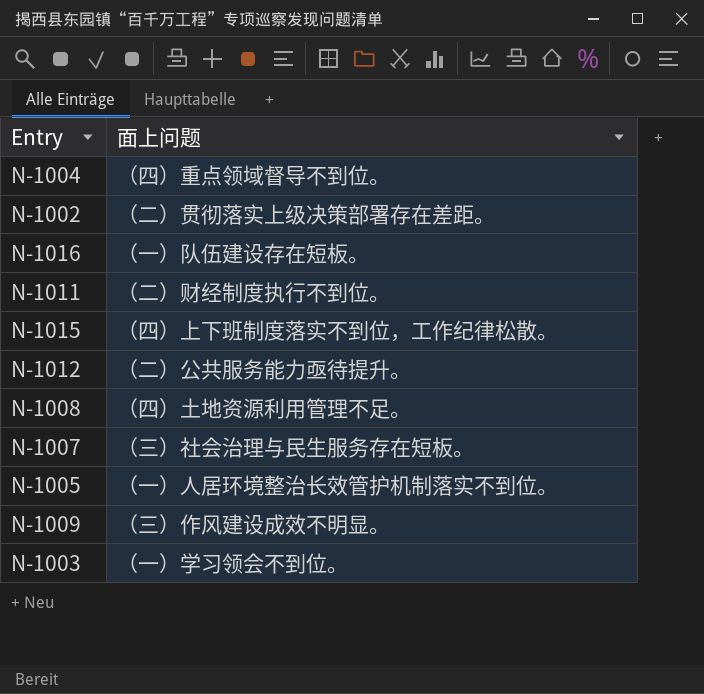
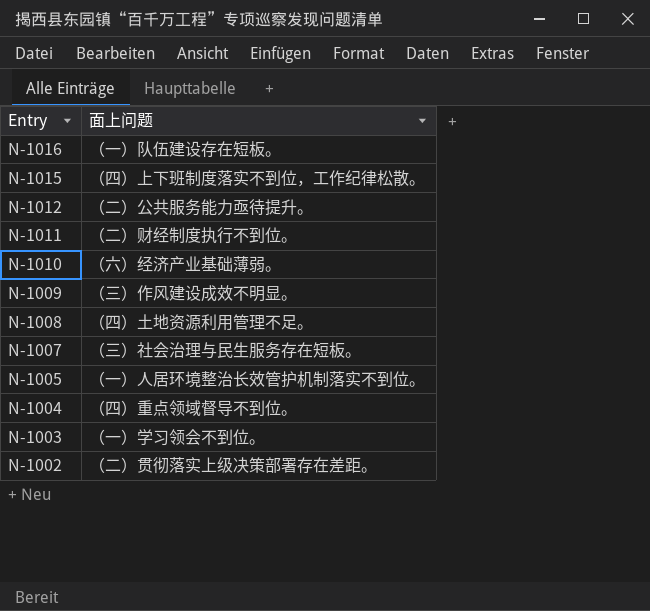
row order: none -> Entry descending
row N-1010: none -> （六）经济产业基础薄弱。

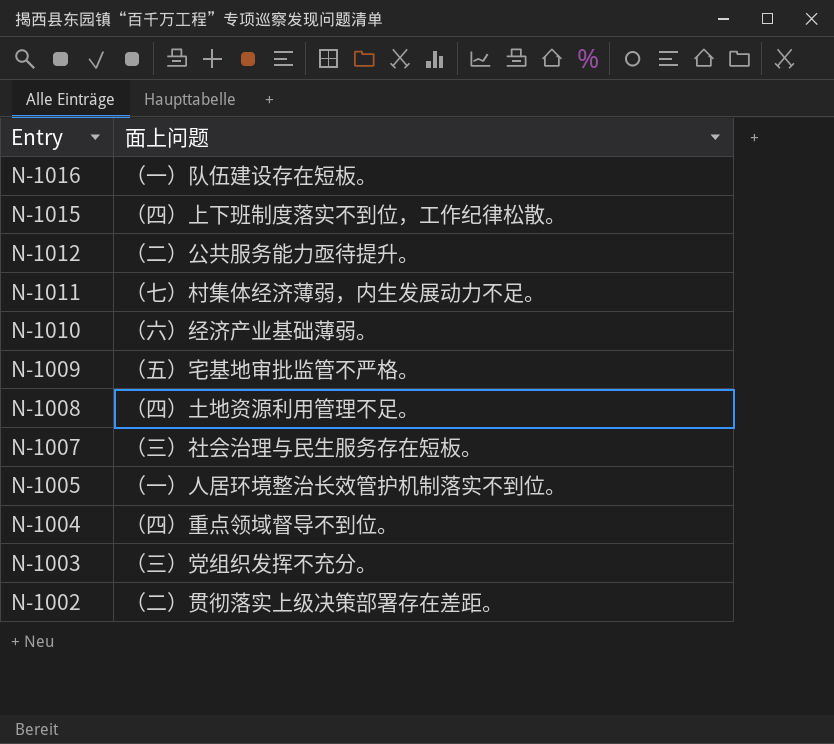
N-1011 | 面上问题: （二）财经制度执行不到位。 -> （七）村集体经济薄弱，内生发展动力不足。
N-1009 | 面上问题: （三）作风建设成效不明显。 -> （五）宅基地审批监管不严格。
N-1003 | 面上问题: （一）学习领会不到位。 -> （三）党组织发挥不充分。

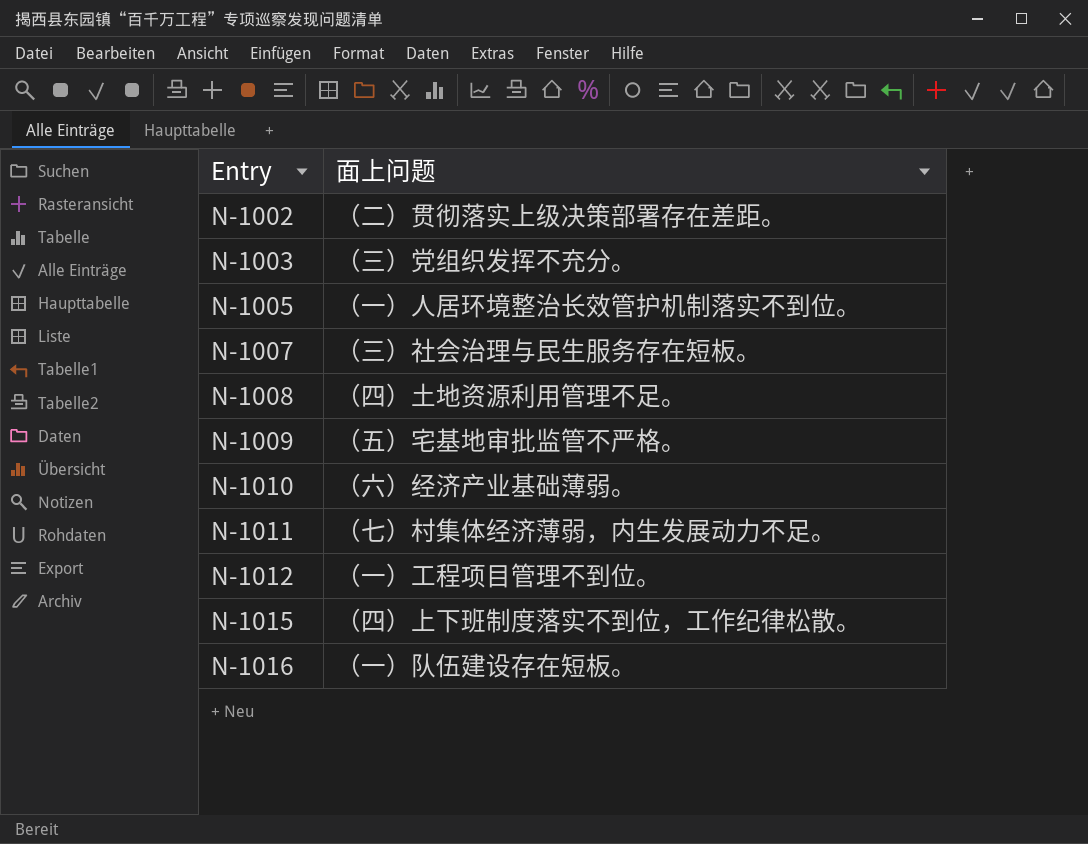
row order: Entry descending -> Entry ascending
row N-1004: （四）重点领域督导不到位。 -> none
N-1012 | 面上问题: （二）公共服务能力亟待提升。 -> （一）工程项目管理不到位。

